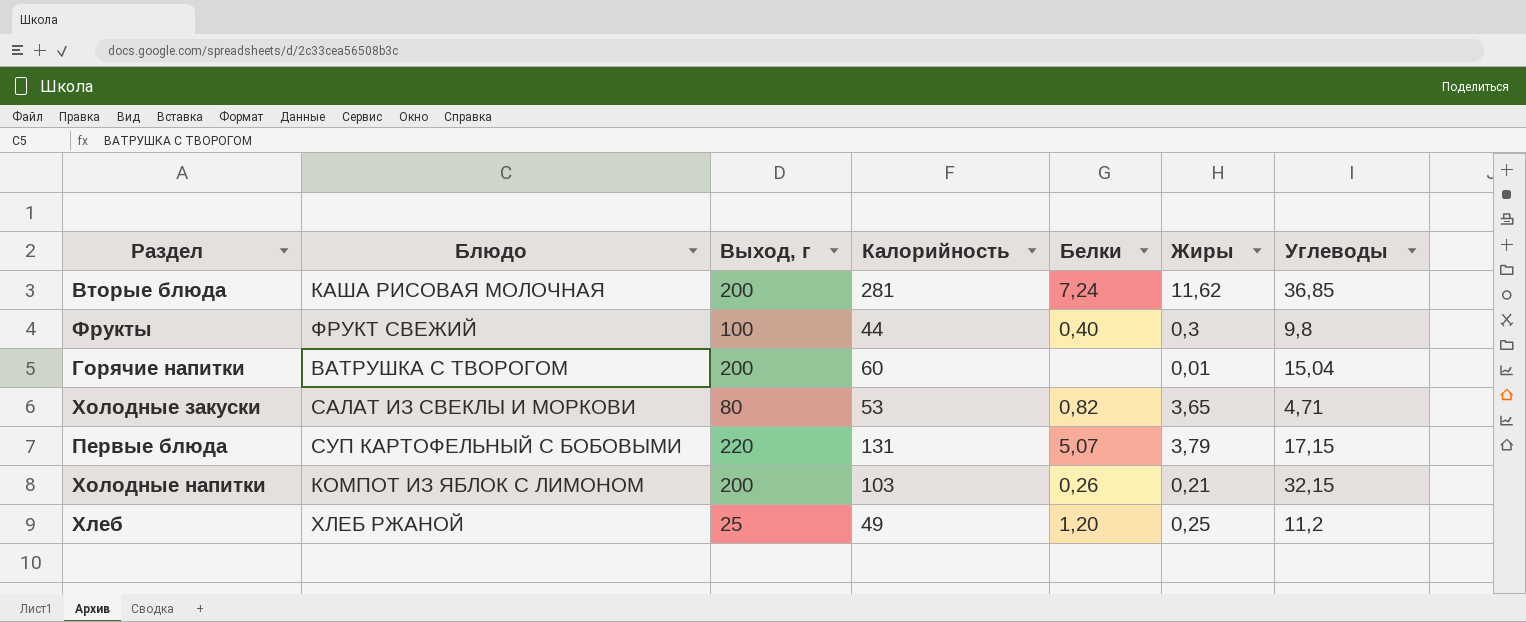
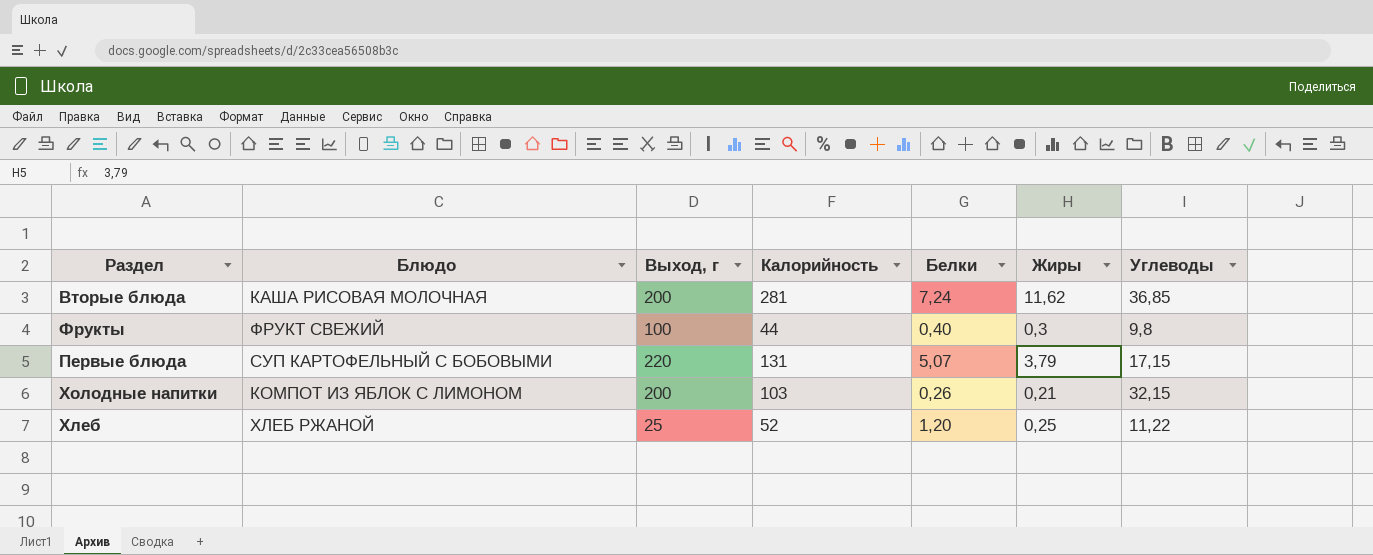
row Горячие напитки: ВАТРУШКА С ТВОРОГОМ | 200 | 60 | none | 0,01 | 15,04 -> none
row Холодные закуски: САЛАТ ИЗ СВЕКЛЫ И МОРКОВИ | 80 | 53 | 0,82 | 3,65 | 4,71 -> none
Хлеб | Калорийность: 49 -> 52
Хлеб | Углеводы: 11,2 -> 11,22

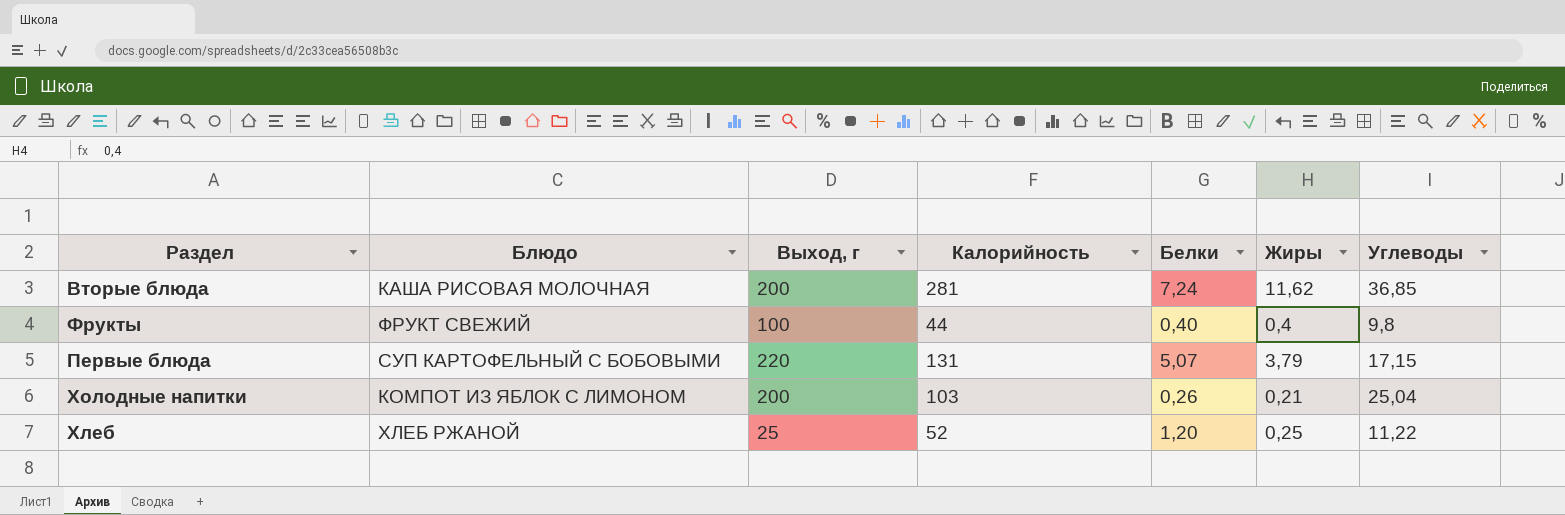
Фрукты | Жиры: 0,3 -> 0,4
Холодные напитки | Углеводы: 32,15 -> 25,04

